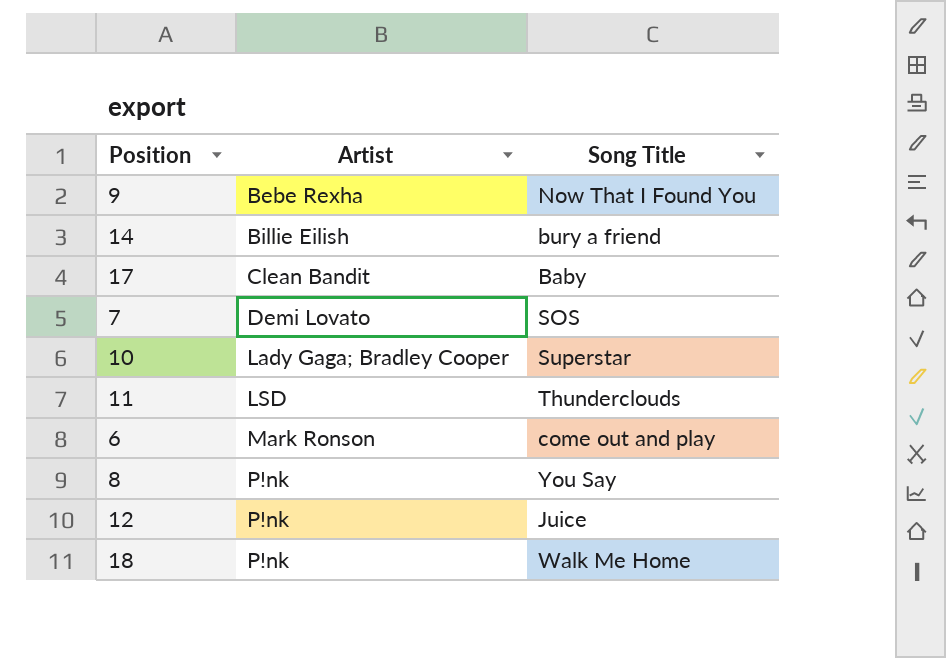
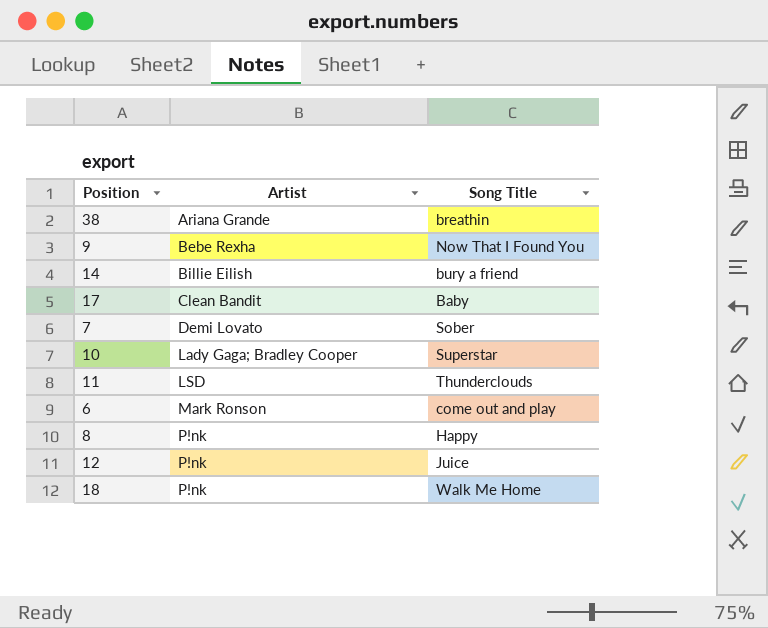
row 38: none -> Ariana Grande | breathin
7 | Song Title: SOS -> Sober
8 | Song Title: You Say -> Happy

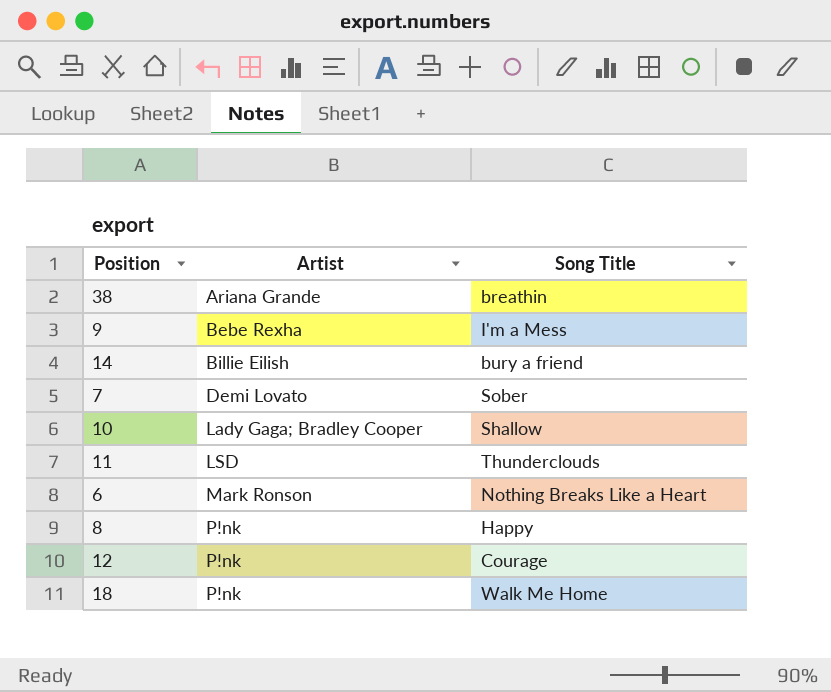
row 17: Clean Bandit | Baby -> none
9 | Song Title: Now That I Found You -> I'm a Mess
10 | Song Title: Superstar -> Shallow
6 | Song Title: come out and play -> Nothing Breaks Like a Heart
12 | Song Title: Juice -> Courage

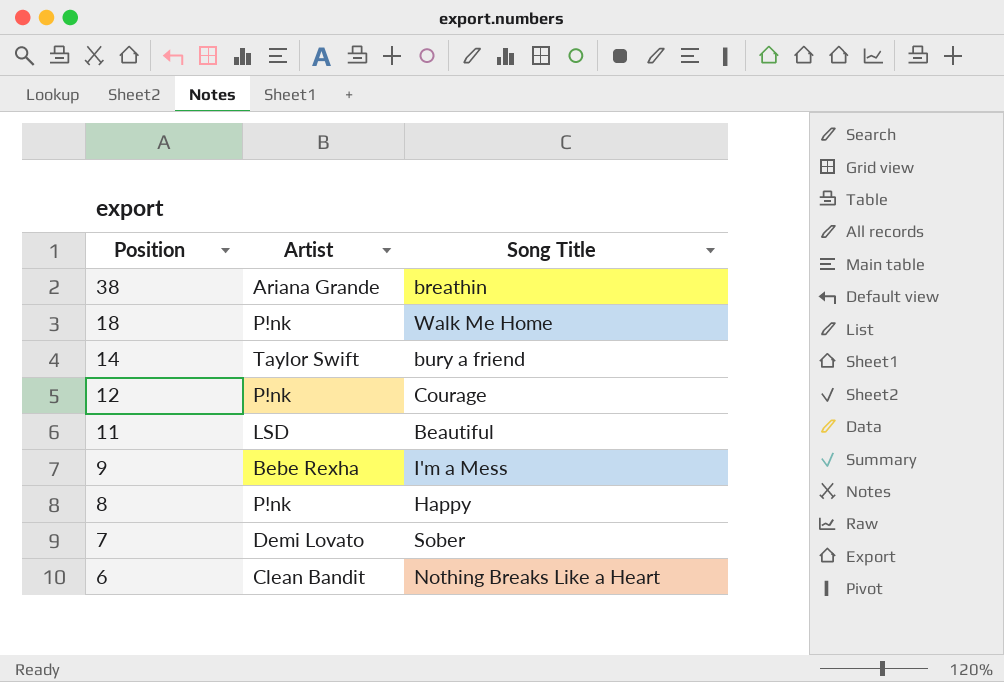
row order: Artist ascending -> Position descending
row 10: Lady Gaga; Bradley Cooper | Shallow -> none
14 | Artist: Billie Eilish -> Taylor Swift
11 | Song Title: Thunderclouds -> Beautiful
6 | Artist: Mark Ronson -> Clean Bandit

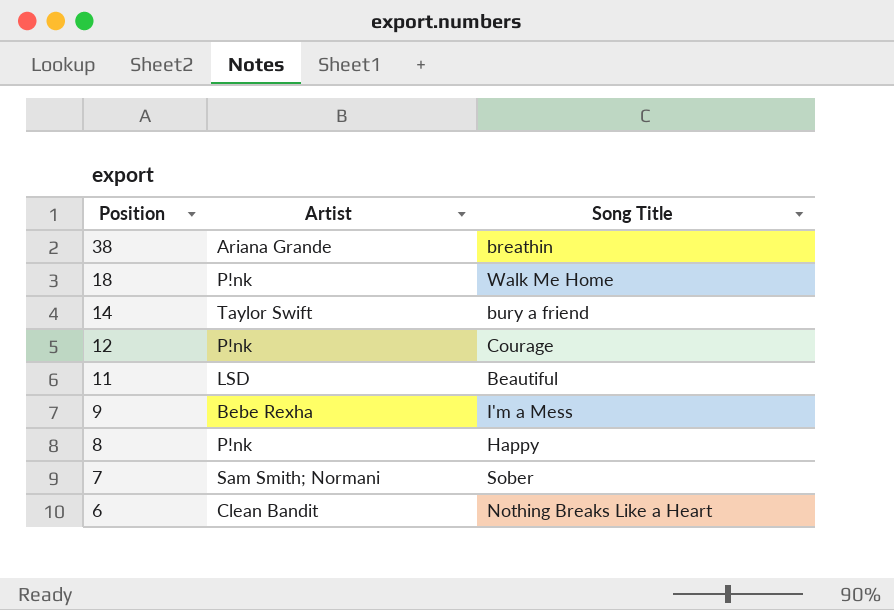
7 | Artist: Demi Lovato -> Sam Smith; Normani

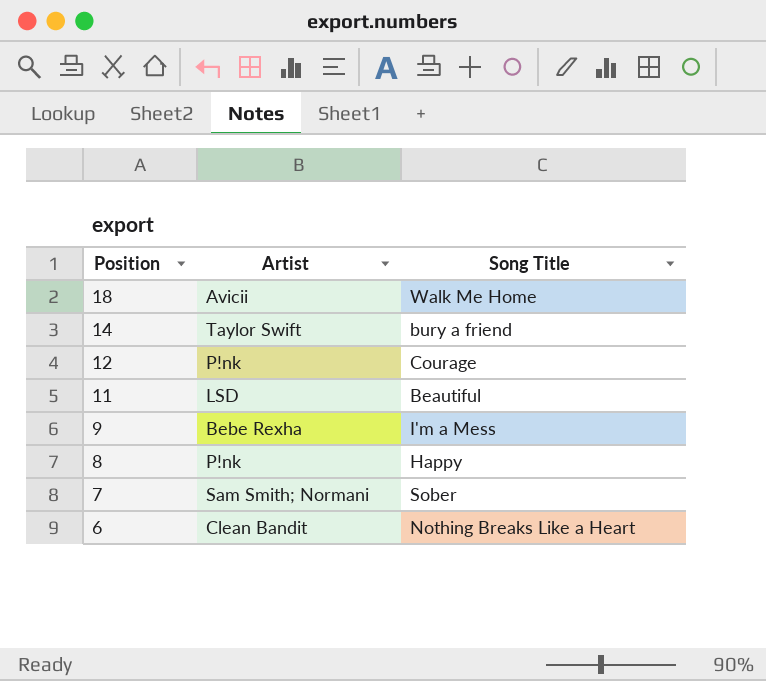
row 38: Ariana Grande | breathin -> none
18 | Artist: P!nk -> Avicii

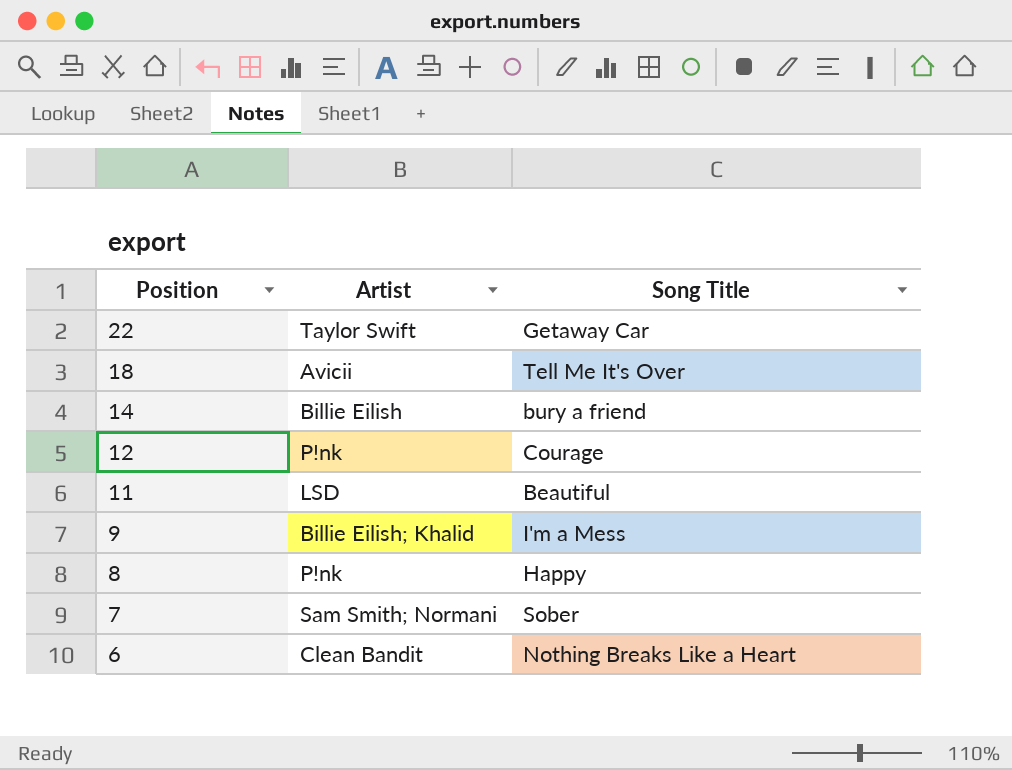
row 22: none -> Taylor Swift | Getaway Car
18 | Song Title: Walk Me Home -> Tell Me It's Over
14 | Artist: Taylor Swift -> Billie Eilish
9 | Artist: Bebe Rexha -> Billie Eilish; Khalid

